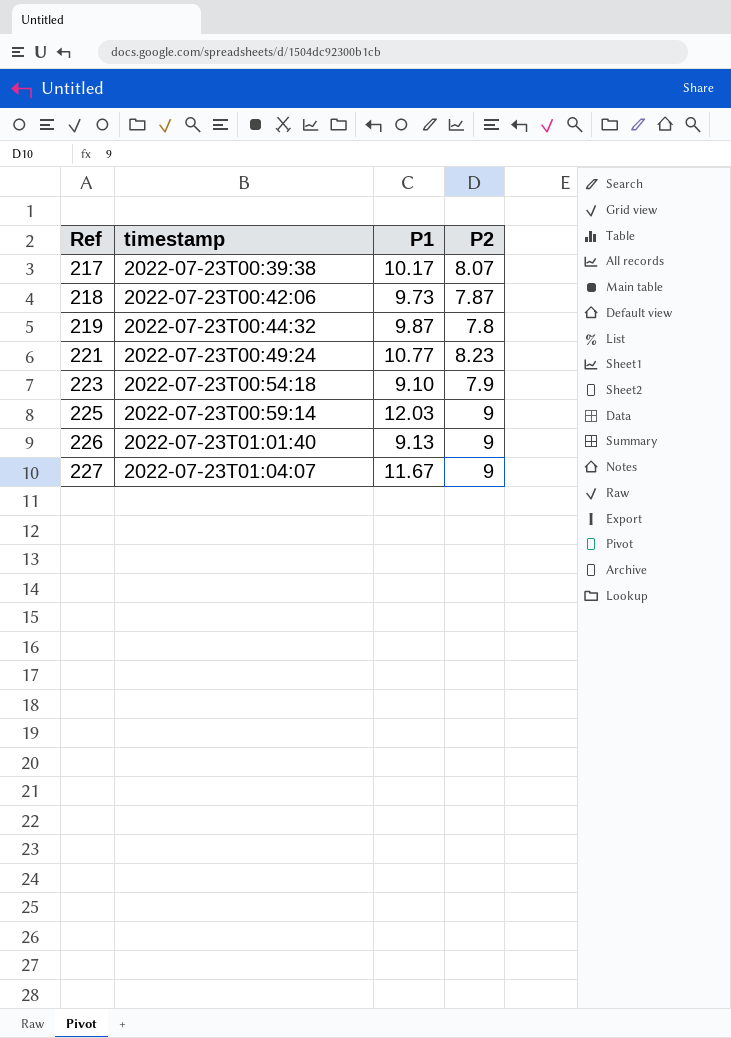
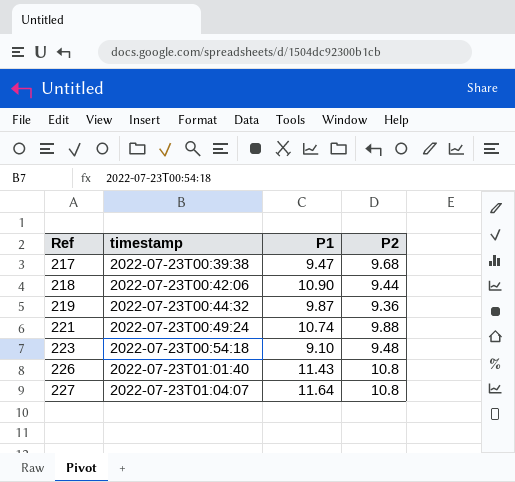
row 225: 2022-07-23T00:59:14 | 12.03 | 9 -> none
217 | P1: 10.17 -> 9.47
217 | P2: 8.07 -> 9.68
218 | P1: 9.73 -> 10.90
218 | P2: 7.87 -> 9.44
219 | P2: 7.8 -> 9.36
221 | P1: 10.77 -> 10.74
221 | P2: 8.23 -> 9.88
223 | P2: 7.9 -> 9.48
226 | P1: 9.13 -> 11.43
226 | P2: 9 -> 10.8
227 | P1: 11.67 -> 11.64
227 | P2: 9 -> 10.8

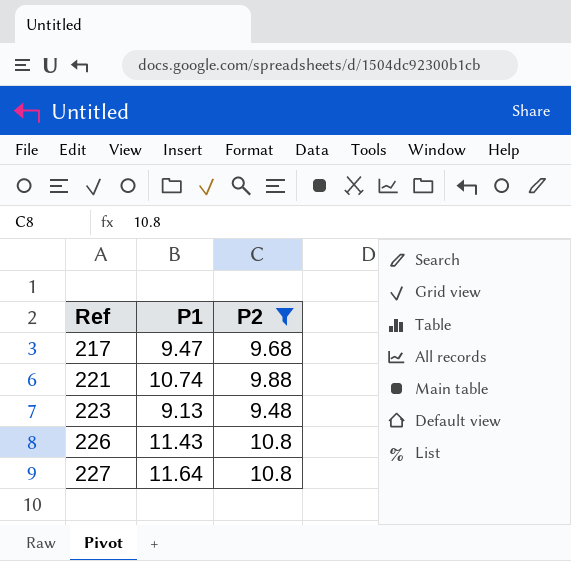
filter: none -> P2 >= 9.48
column timestamp | position: 2 -> none
223 | P1: 9.10 -> 9.13

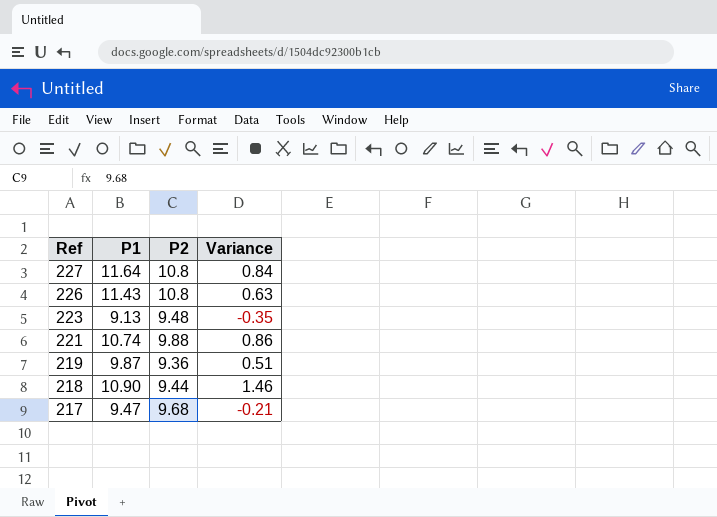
filter: P2 >= 9.48 -> none
row order: Ref ascending -> Ref descending
column Variance | formula: none -> [P1] - [P2]

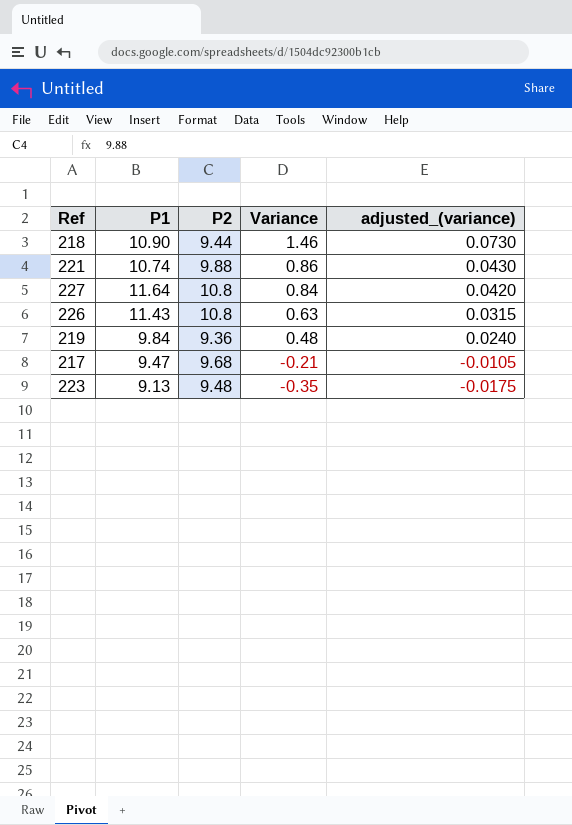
row order: Ref descending -> Variance descending
column adjusted_(variance) | formula: none -> [Variance] * 0.05
219 | P1: 9.87 -> 9.84
219 | Variance: 0.51 -> 0.48

